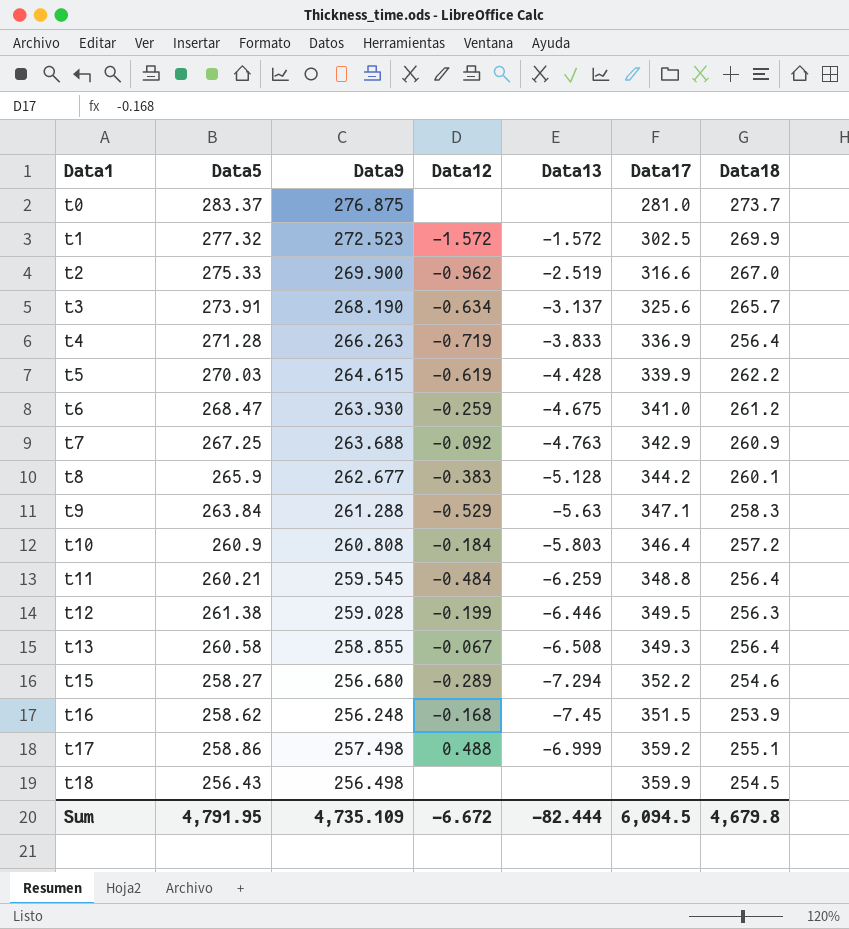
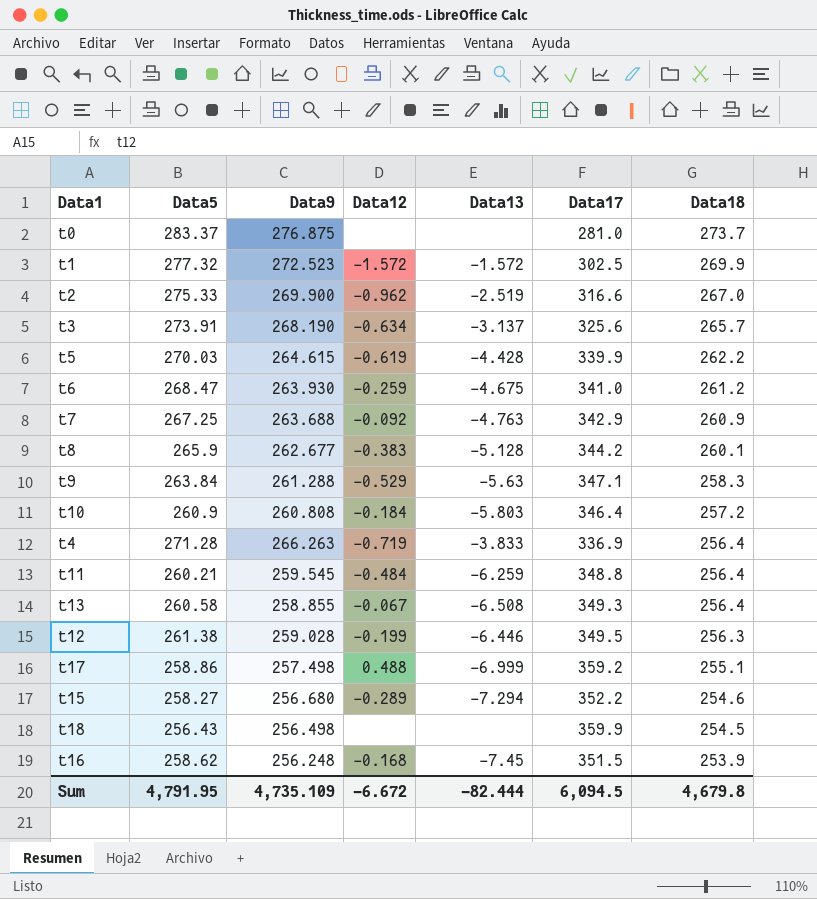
row order: Data1 ascending -> Data18 descending

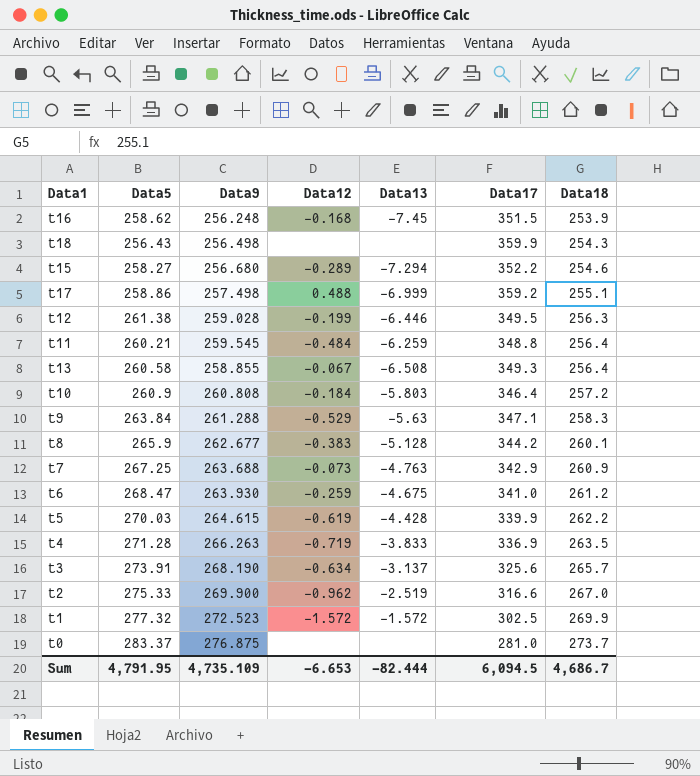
row order: Data18 descending -> Data18 ascending
t18 | Data18: 254.5 -> 254.3
t7 | Data12: -0.092 -> -0.073
t4 | Data18: 256.4 -> 263.5
Sum | Data12: -6.672 -> -6.653
Sum | Data18: 4,679.8 -> 4,686.7

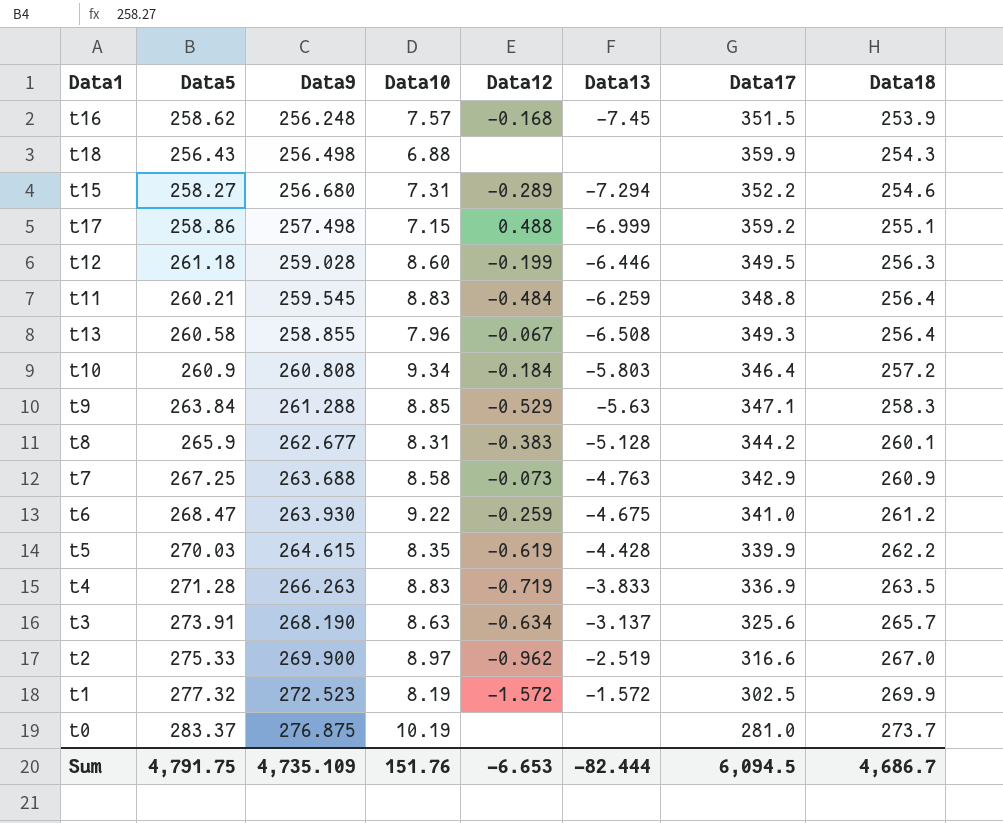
column Data10 | position: none -> 4
t12 | Data5: 261.38 -> 261.18
Sum | Data5: 4,791.95 -> 4,791.75

